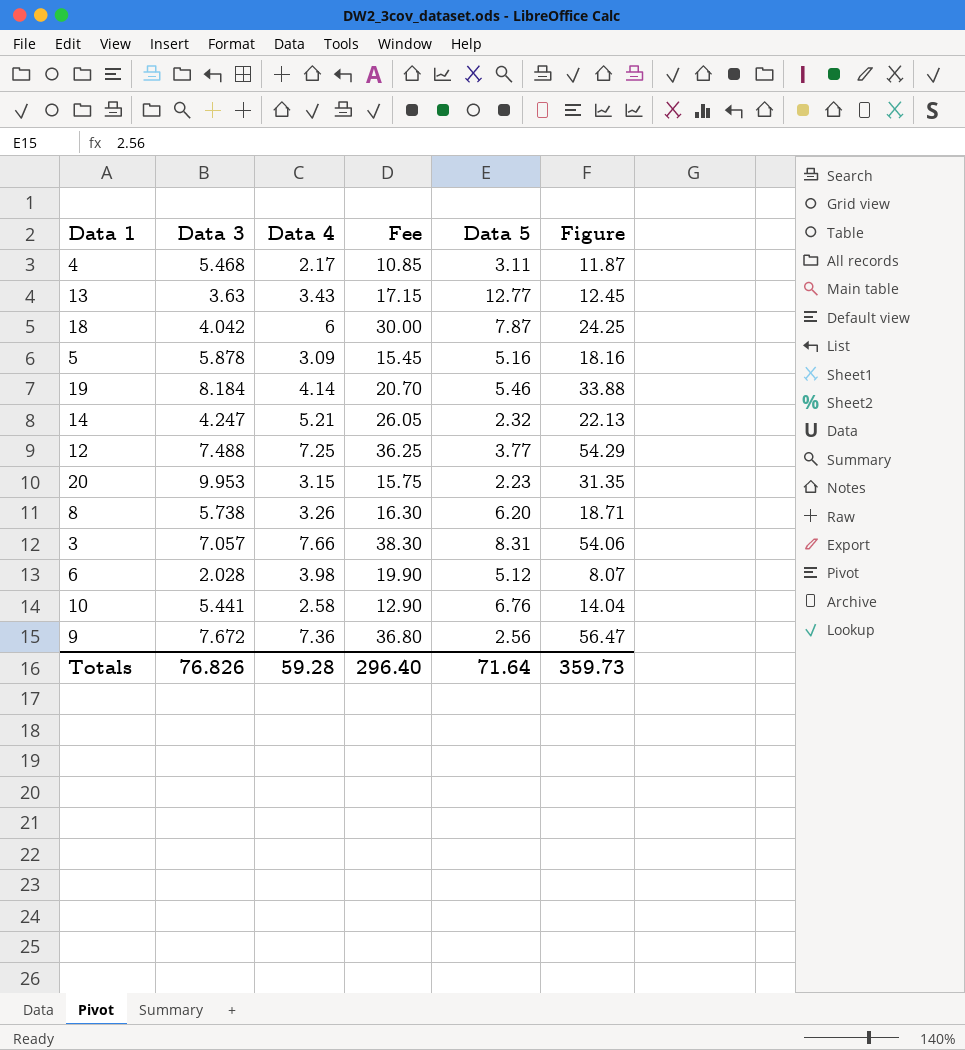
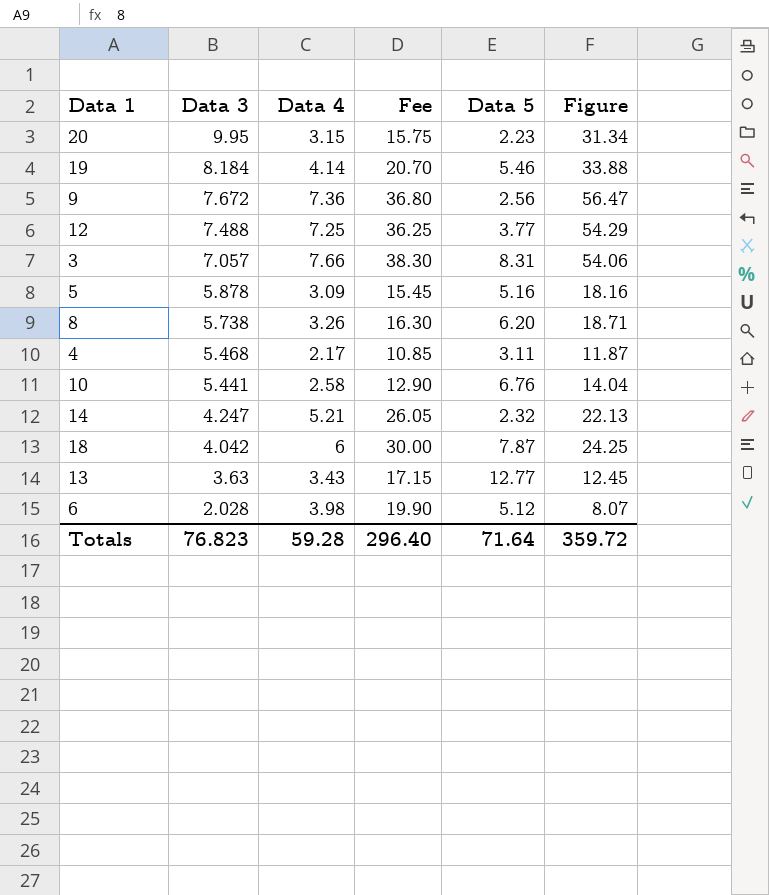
row order: none -> Data 3 descending
20 | Data 3: 9.953 -> 9.95
20 | Figure: 31.35 -> 31.34
Totals | Data 3: 76.826 -> 76.823
Totals | Figure: 359.73 -> 359.72

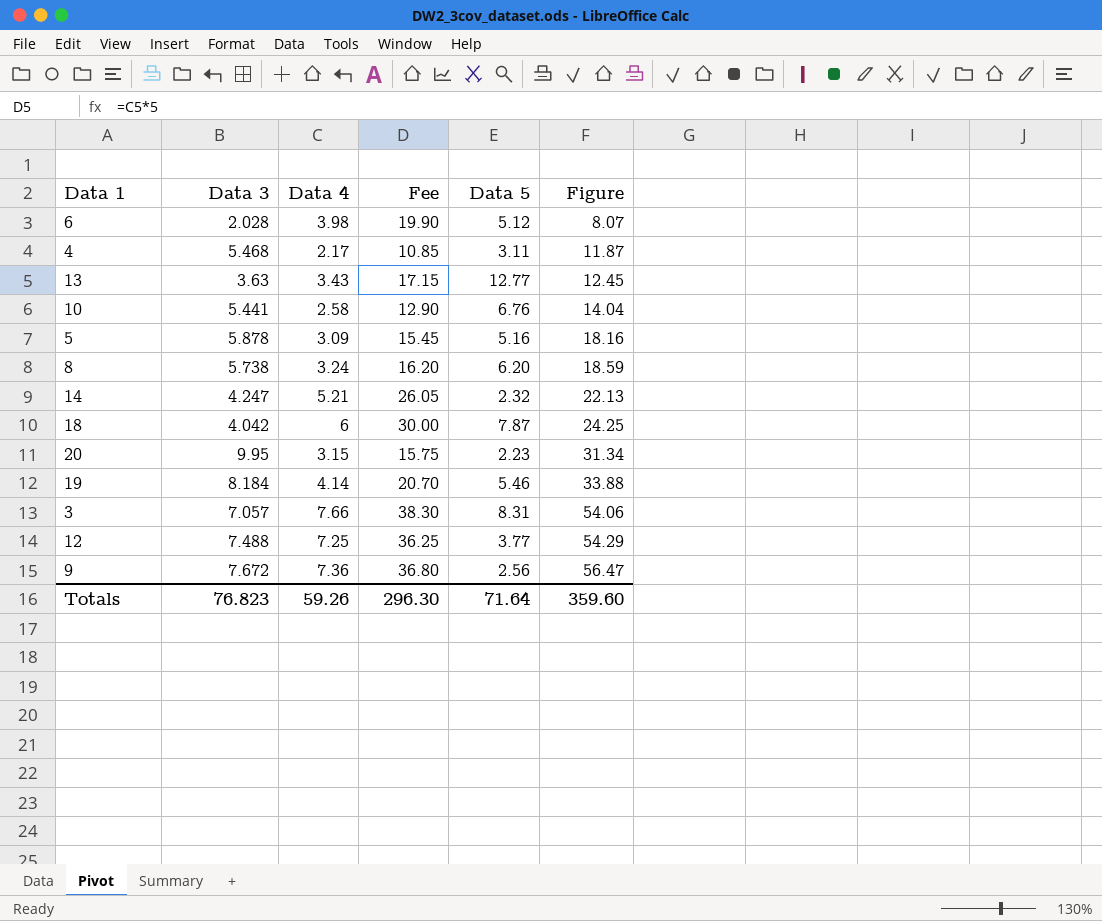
row order: Data 3 descending -> Figure ascending
8 | Data 4: 3.26 -> 3.24
8 | Fee: 16.30 -> 16.20
8 | Figure: 18.71 -> 18.59
Totals | Data 4: 59.28 -> 59.26
Totals | Fee: 296.40 -> 296.30
Totals | Figure: 359.72 -> 359.60

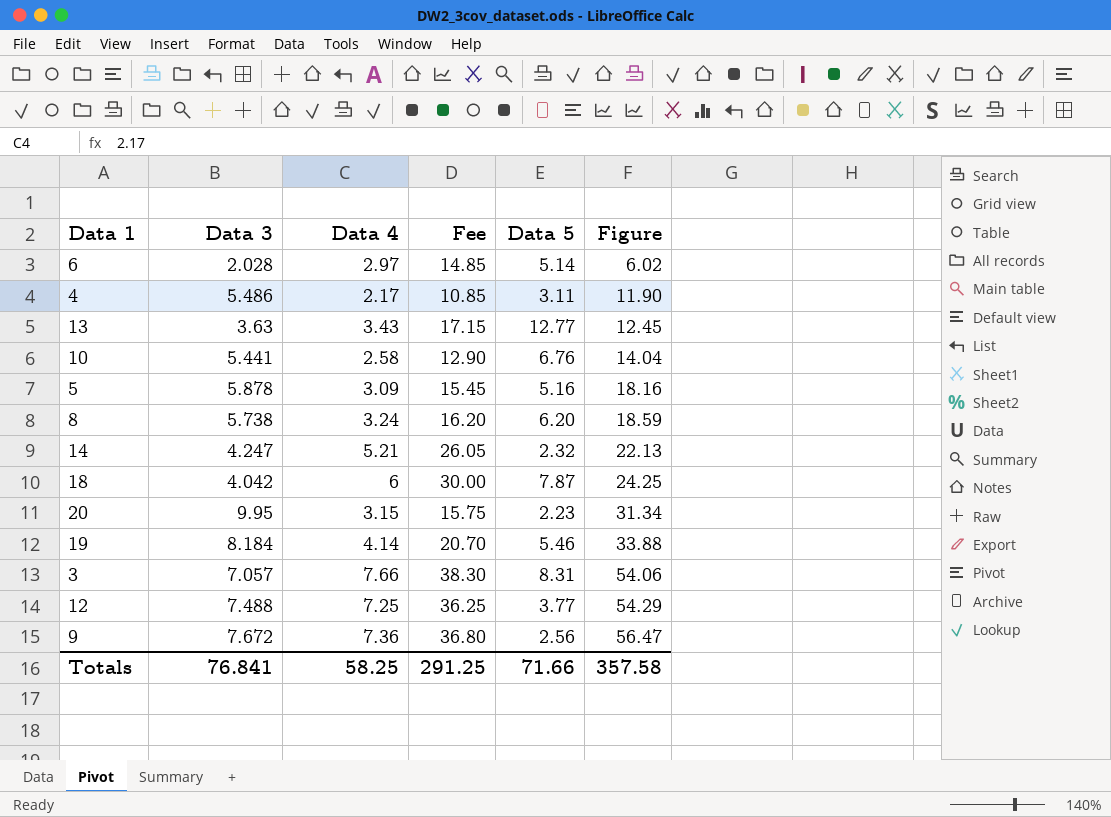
6 | Data 4: 3.98 -> 2.97
6 | Fee: 19.90 -> 14.85
6 | Data 5: 5.12 -> 5.14
6 | Figure: 8.07 -> 6.02
4 | Data 3: 5.468 -> 5.486
4 | Figure: 11.87 -> 11.90
Totals | Data 3: 76.823 -> 76.841
Totals | Data 4: 59.26 -> 58.25
Totals | Fee: 296.30 -> 291.25
Totals | Data 5: 71.64 -> 71.66
Totals | Figure: 359.60 -> 357.58

